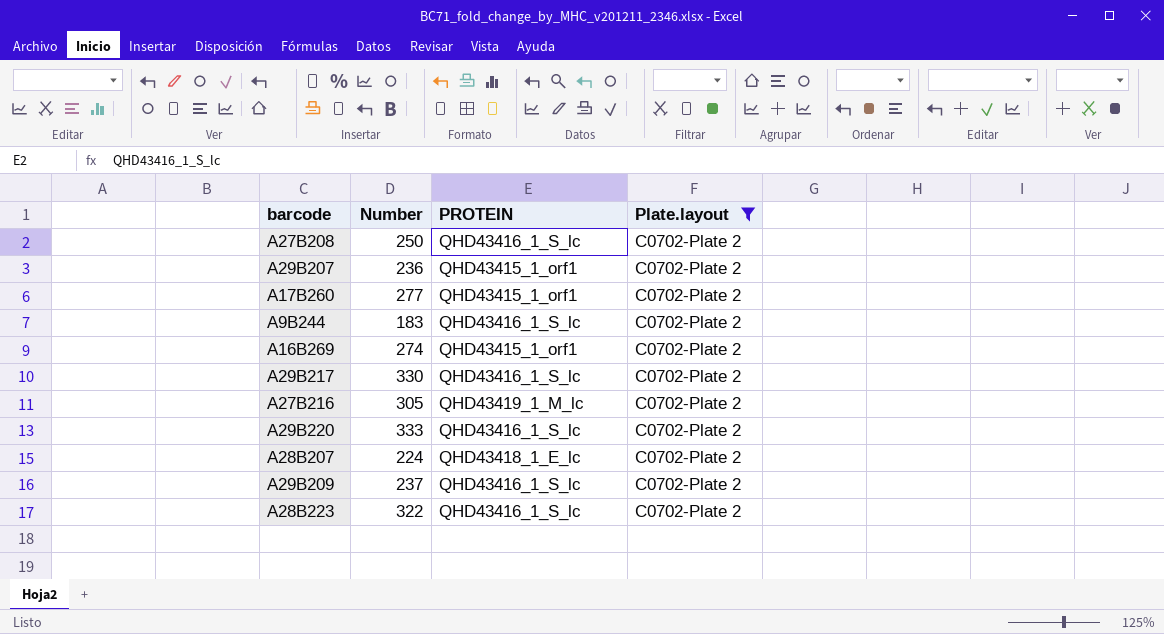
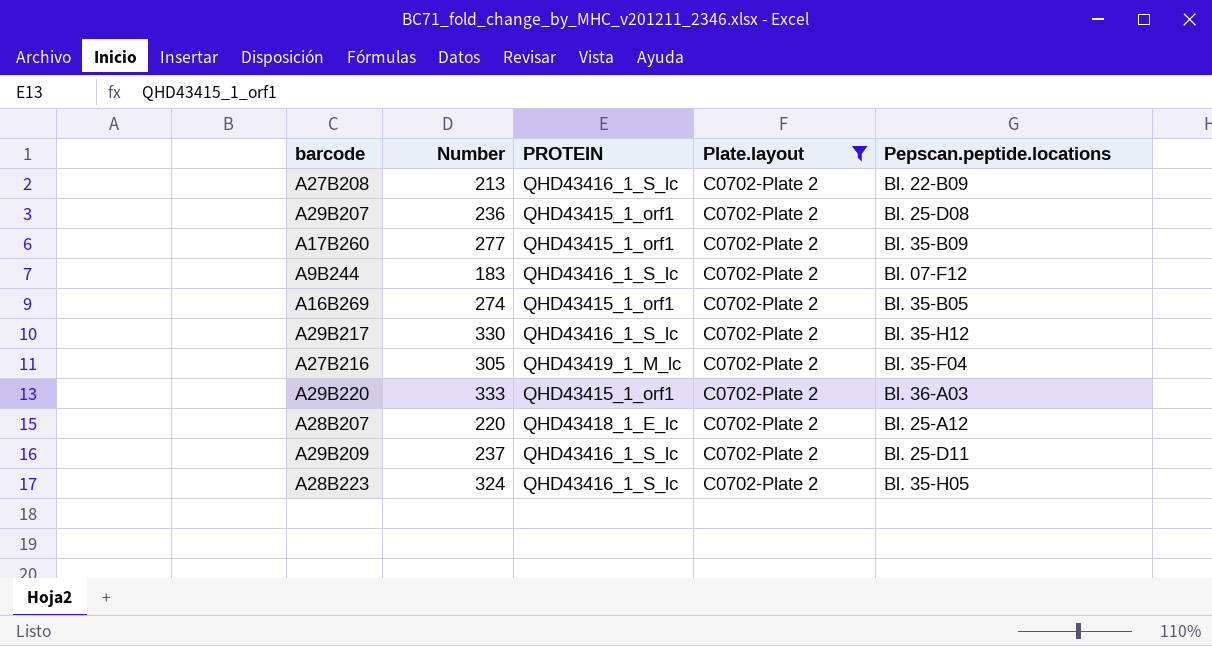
column Pepscan.peptide.locations | position: none -> 5
A27B208 | Number: 250 -> 213
A29B220 | PROTEIN: QHD43416_1_S_lc -> QHD43415_1_orf1
A28B207 | Number: 224 -> 220
A28B223 | Number: 322 -> 324

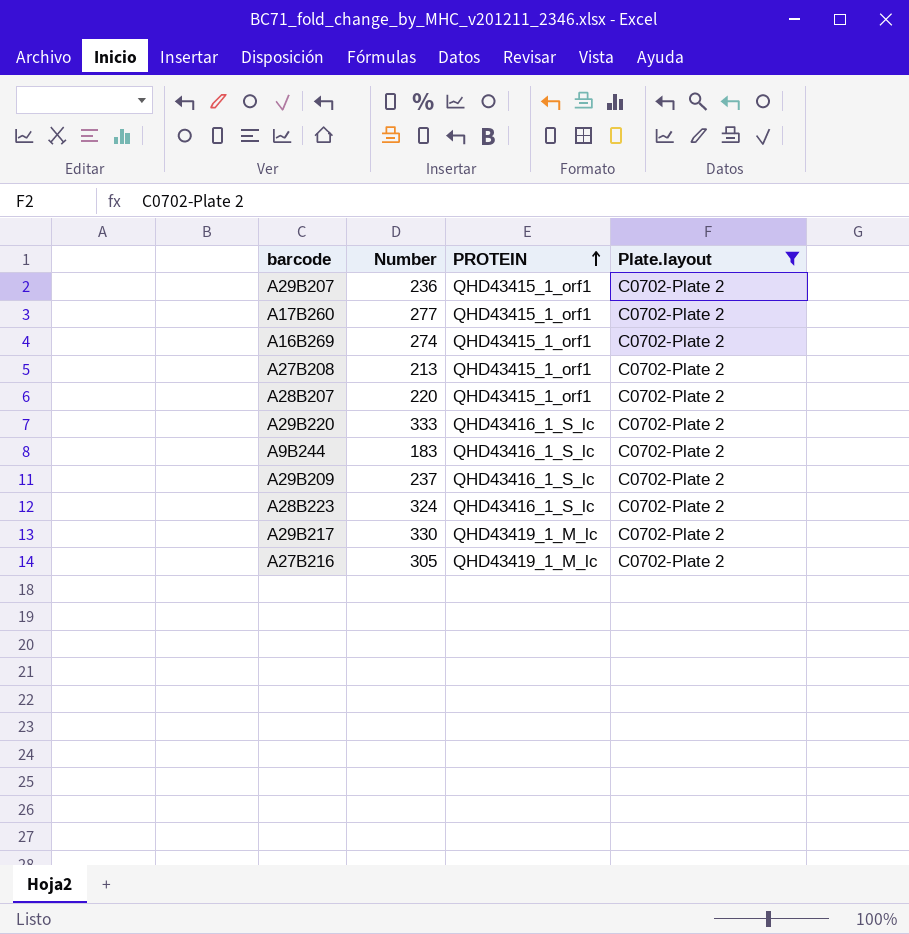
row order: none -> PROTEIN ascending
column Pepscan.peptide.locations | position: 5 -> none
A27B208 | PROTEIN: QHD43416_1_S_lc -> QHD43415_1_orf1
A28B207 | PROTEIN: QHD43418_1_E_lc -> QHD43415_1_orf1
A29B220 | PROTEIN: QHD43415_1_orf1 -> QHD43416_1_S_lc
A29B217 | PROTEIN: QHD43416_1_S_lc -> QHD43419_1_M_lc

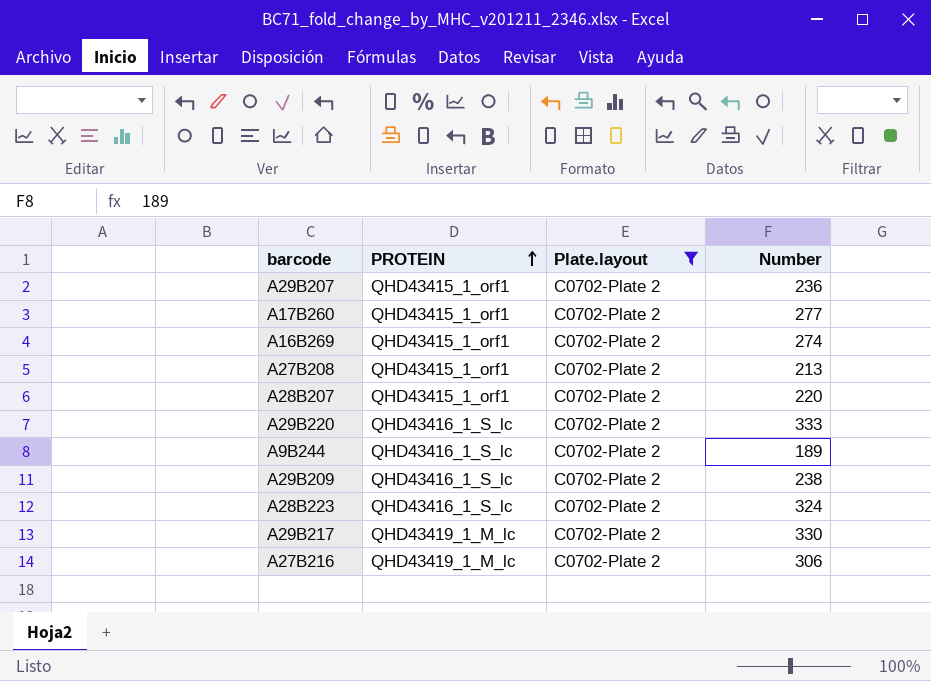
column Number | position: 2 -> 4
A9B244 | Number: 183 -> 189
A29B209 | Number: 237 -> 238
A27B216 | Number: 305 -> 306

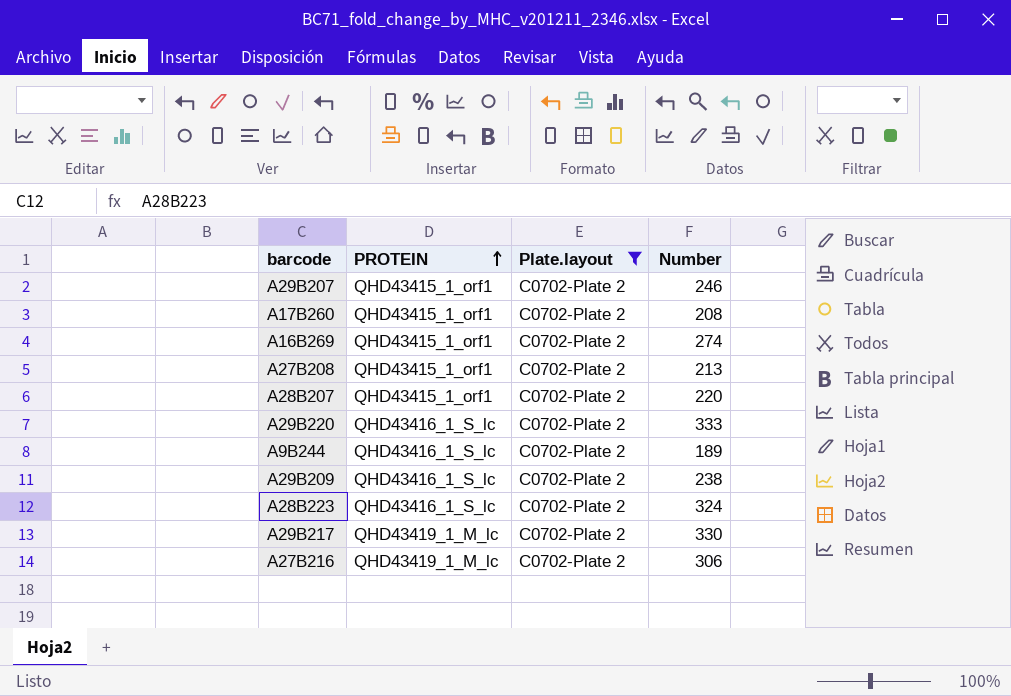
A29B207 | Number: 236 -> 246
A17B260 | Number: 277 -> 208

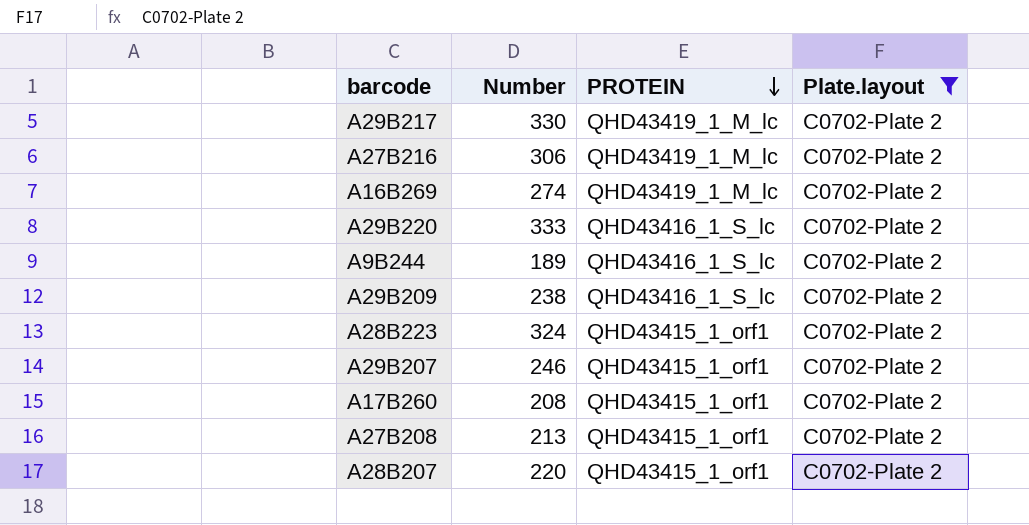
row order: PROTEIN ascending -> PROTEIN descending
column Number | position: 4 -> 2
A16B269 | PROTEIN: QHD43415_1_orf1 -> QHD43419_1_M_lc
A28B223 | PROTEIN: QHD43416_1_S_lc -> QHD43415_1_orf1

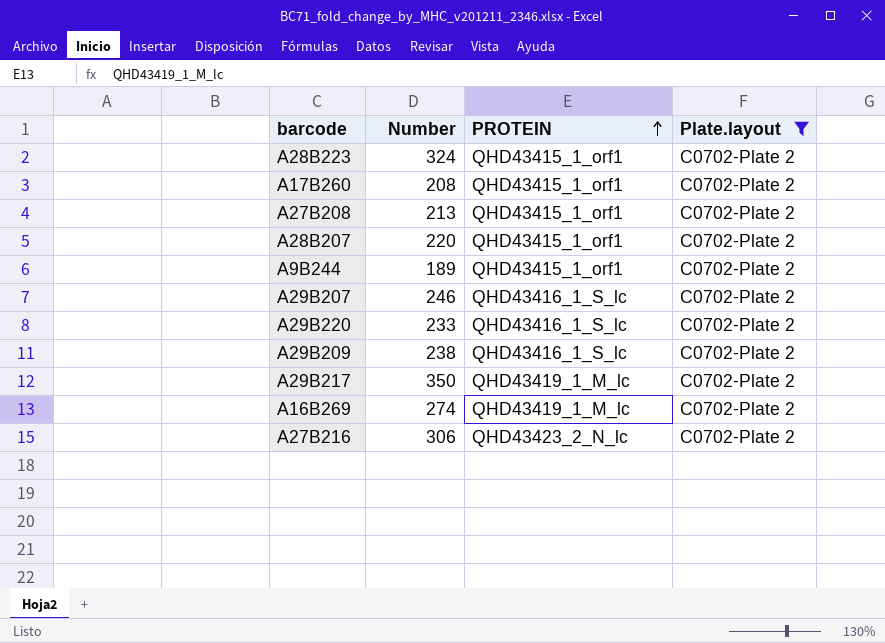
row order: PROTEIN descending -> PROTEIN ascending
A9B244 | PROTEIN: QHD43416_1_S_lc -> QHD43415_1_orf1
A29B207 | PROTEIN: QHD43415_1_orf1 -> QHD43416_1_S_lc
A29B220 | Number: 333 -> 233
A29B217 | Number: 330 -> 350
A27B216 | PROTEIN: QHD43419_1_M_lc -> QHD43423_2_N_lc

